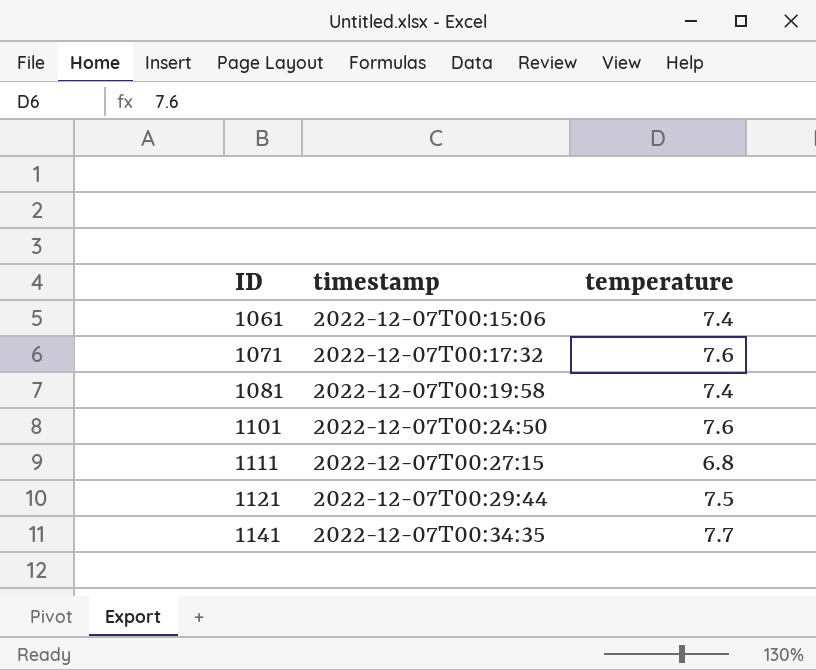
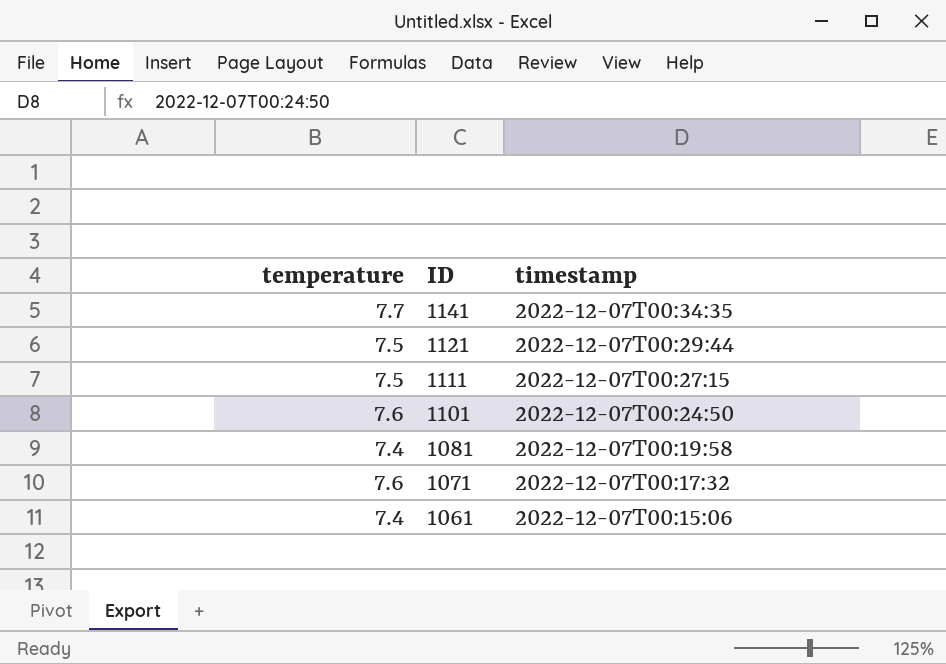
row order: ID ascending -> ID descending
column temperature | position: 3 -> 1
1111 | temperature: 6.8 -> 7.5

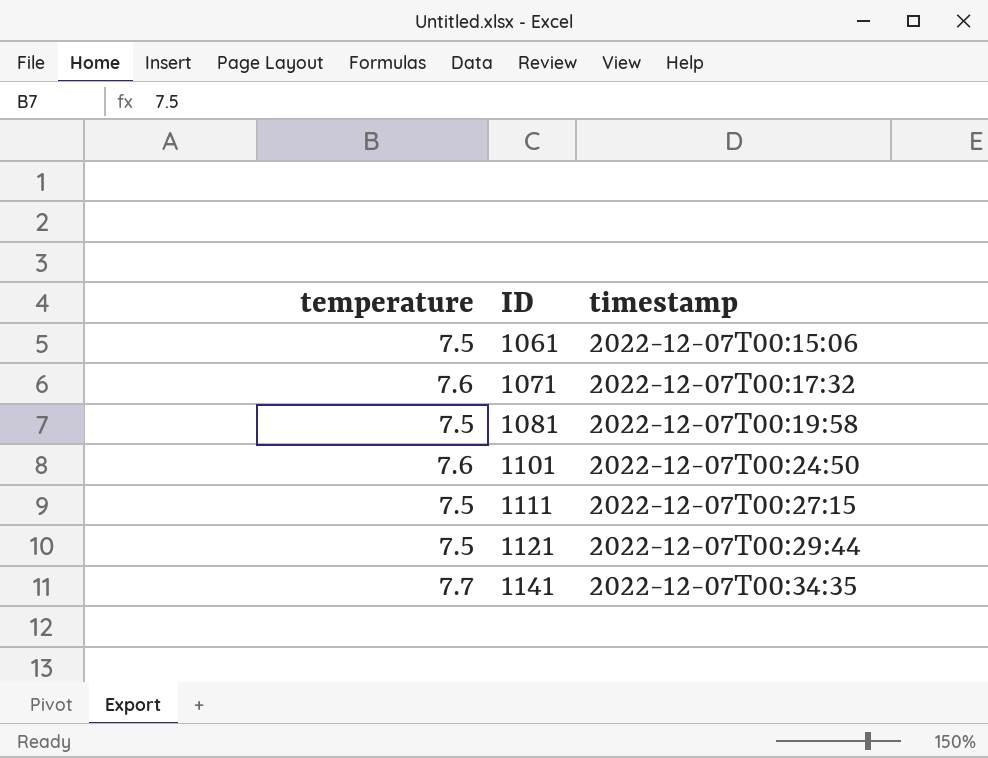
row order: ID descending -> ID ascending
1061 | temperature: 7.4 -> 7.5
1081 | temperature: 7.4 -> 7.5

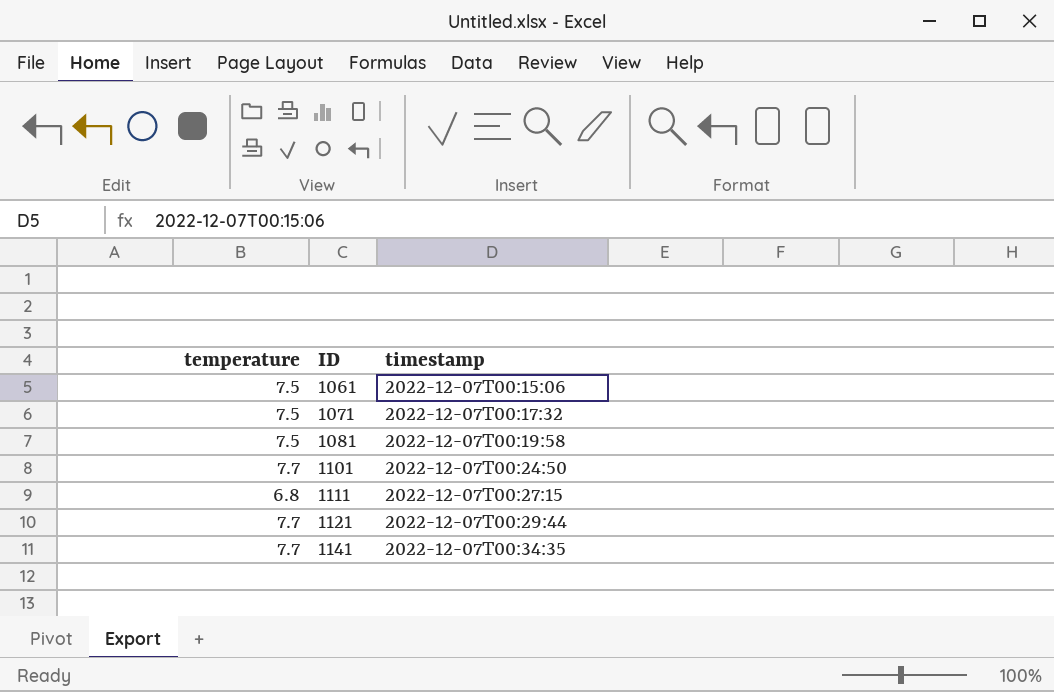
1071 | temperature: 7.6 -> 7.5
1101 | temperature: 7.6 -> 7.7
1111 | temperature: 7.5 -> 6.8
1121 | temperature: 7.5 -> 7.7

